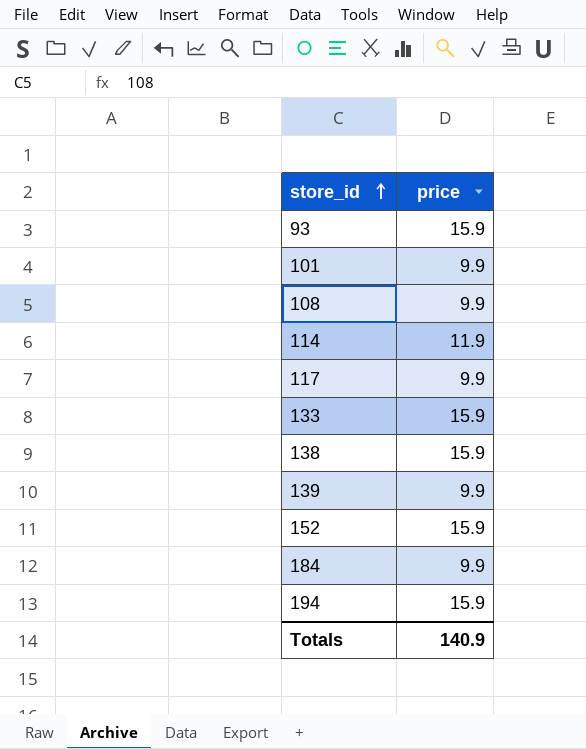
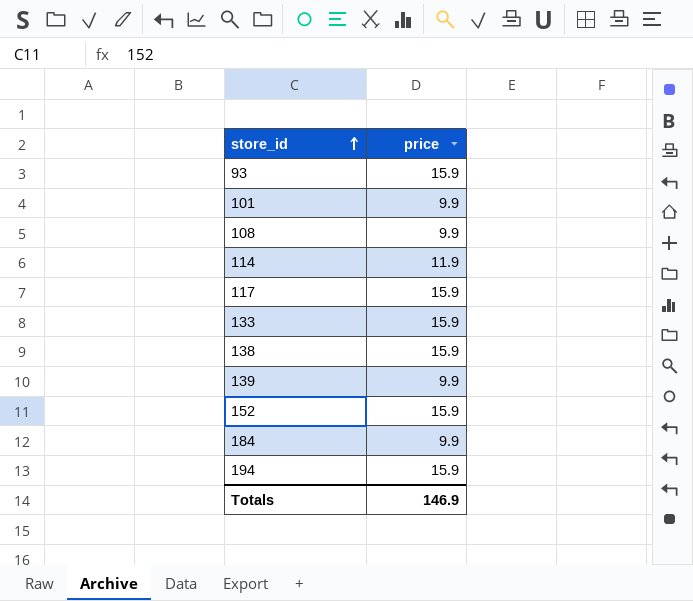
117 | price: 9.9 -> 15.9
Totals | price: 140.9 -> 146.9

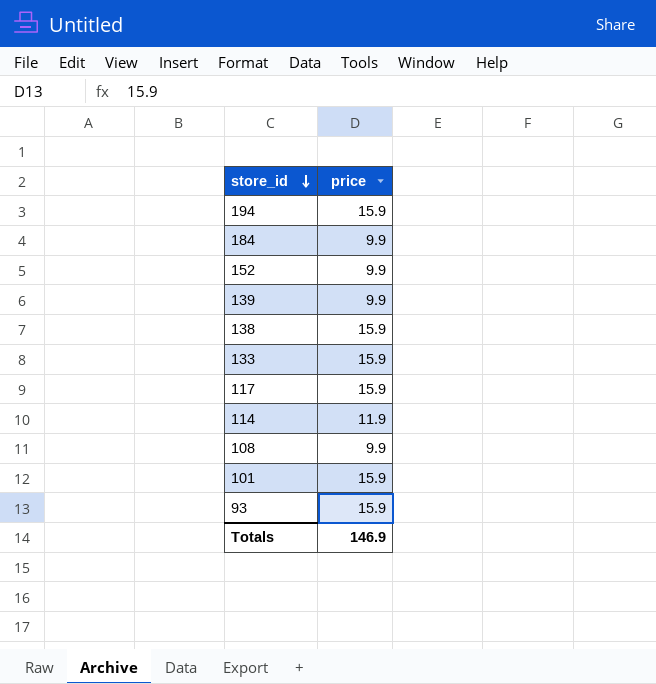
row order: store_id ascending -> store_id descending
152 | price: 15.9 -> 9.9
101 | price: 9.9 -> 15.9

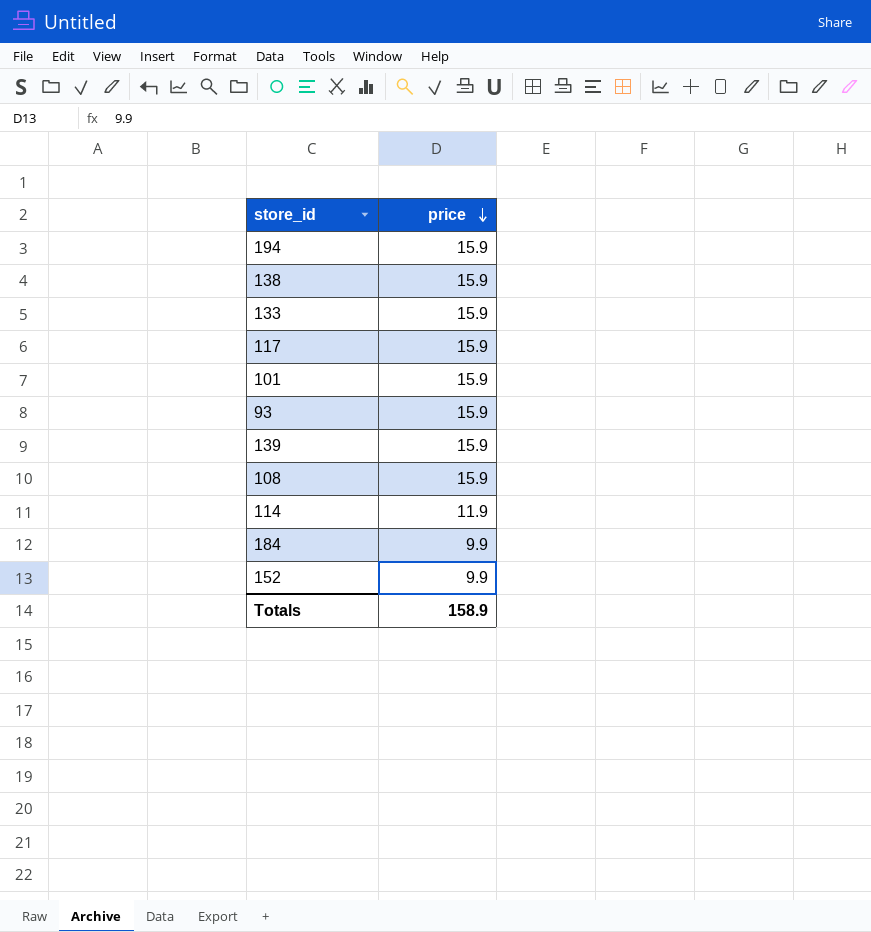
row order: store_id descending -> price descending
139 | price: 9.9 -> 15.9
108 | price: 9.9 -> 15.9
Totals | price: 146.9 -> 158.9

